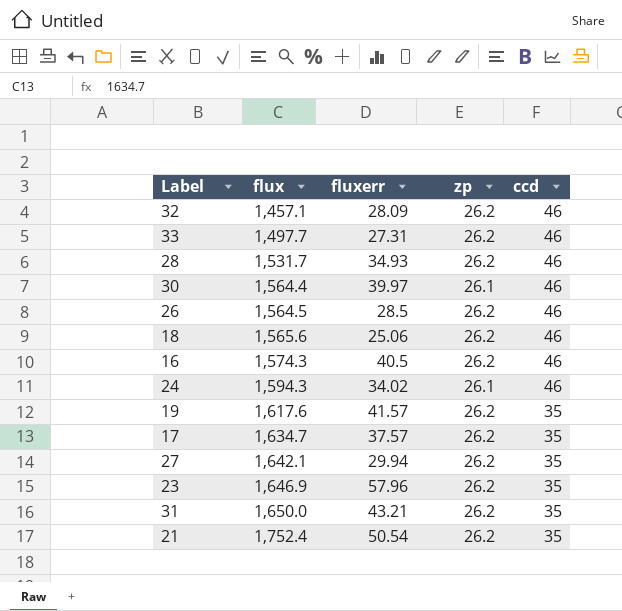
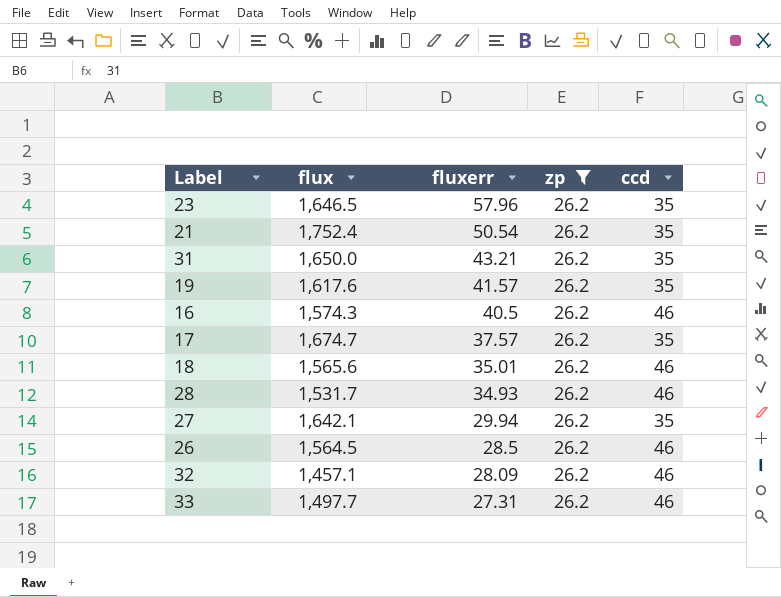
filter: none -> zp = 26.2
row order: flux ascending -> fluxerr descending
23 | flux: 1,646.9 -> 1,646.5
17 | flux: 1,634.7 -> 1,674.7
18 | fluxerr: 25.06 -> 35.01

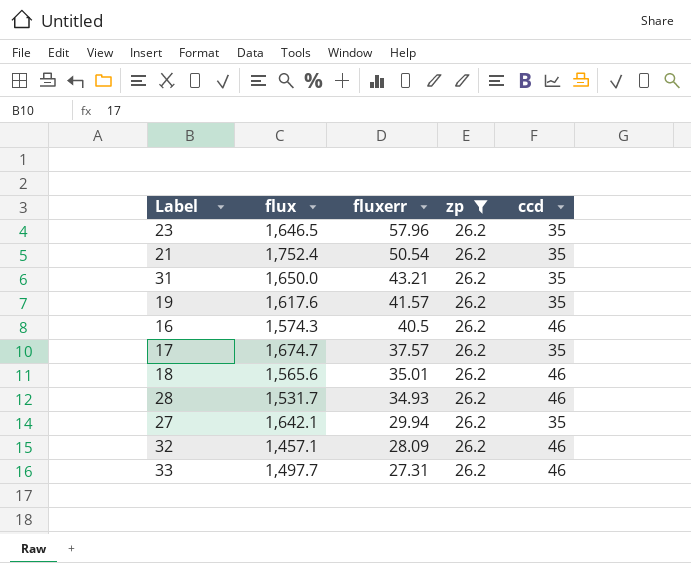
row 26: 1,564.5 | 28.5 | 26.2 | 46 -> none

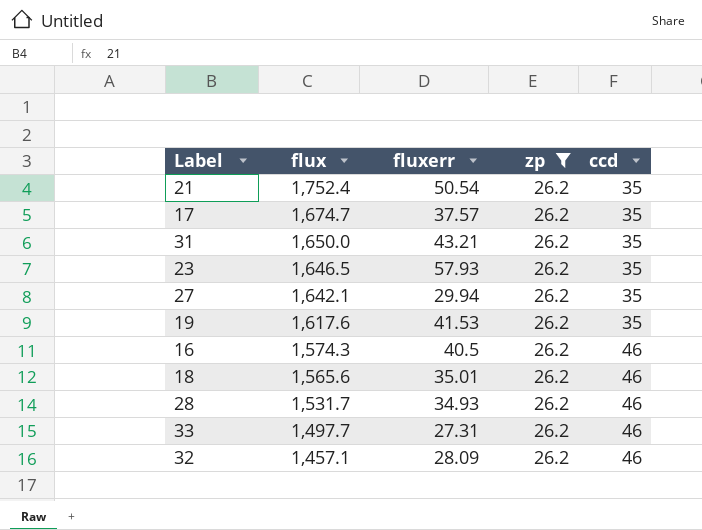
row order: fluxerr descending -> flux descending
23 | fluxerr: 57.96 -> 57.93
19 | fluxerr: 41.57 -> 41.53

